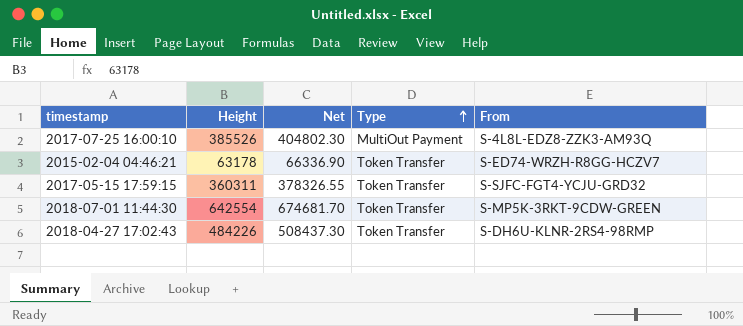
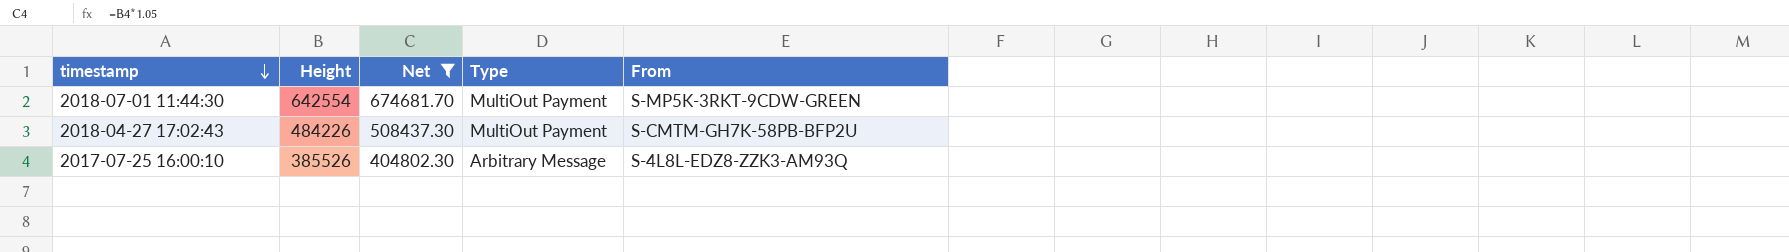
filter: none -> Net >= 404802.30
row order: Type ascending -> timestamp descending
2018-07-01 11:44:30 | Type: Token Transfer -> MultiOut Payment
2018-04-27 17:02:43 | Type: Token Transfer -> MultiOut Payment
2018-04-27 17:02:43 | From: S-DH6U-KLNR-2RS4-98RMP -> S-CMTM-GH7K-58PB-BFP2U
2017-07-25 16:00:10 | Type: MultiOut Payment -> Arbitrary Message

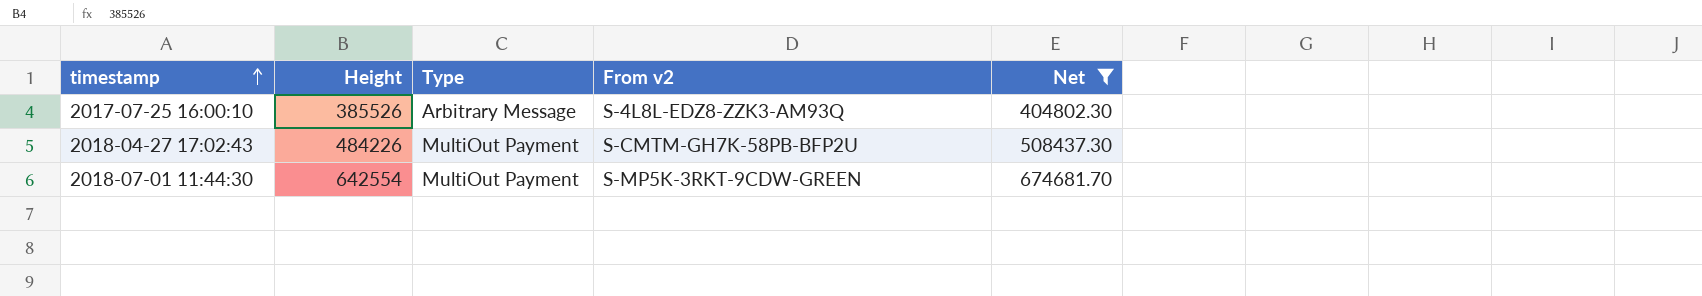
row order: timestamp descending -> timestamp ascending
column name: From -> From v2
column Net | position: 3 -> 5

